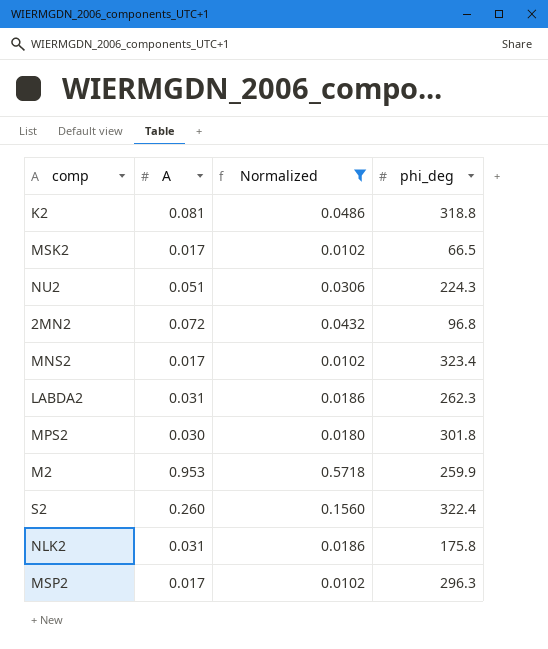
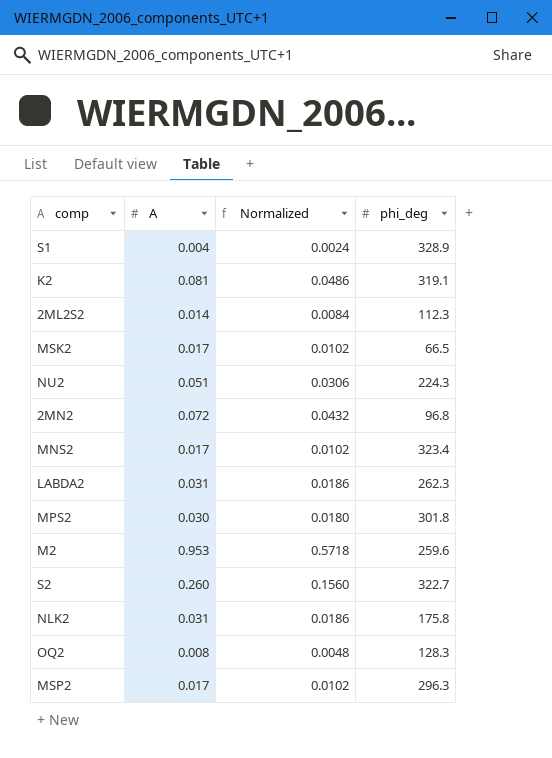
filter: Normalized >= 0.0102 -> none
K2 | phi_deg: 318.8 -> 319.1
M2 | phi_deg: 259.9 -> 259.6
S2 | phi_deg: 322.4 -> 322.7

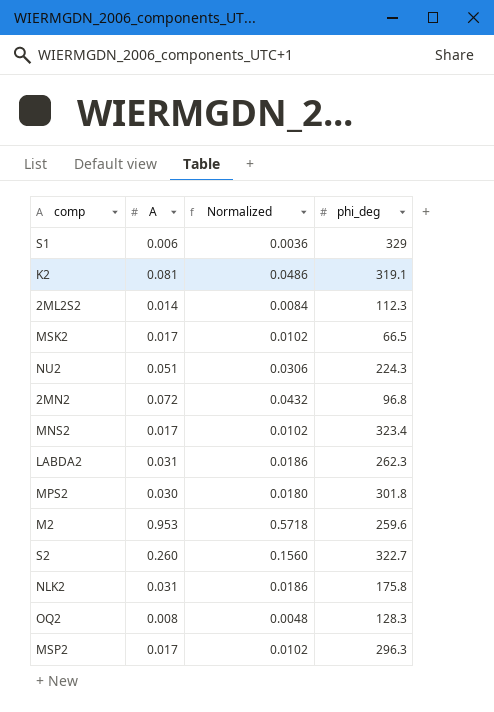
S1 | A: 0.004 -> 0.006
S1 | Normalized: 0.0024 -> 0.0036
S1 | phi_deg: 328.9 -> 329

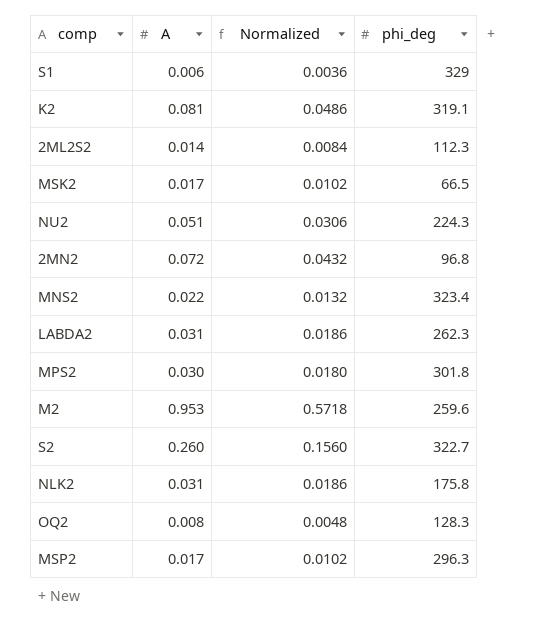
MNS2 | A: 0.017 -> 0.022
MNS2 | Normalized: 0.0102 -> 0.0132

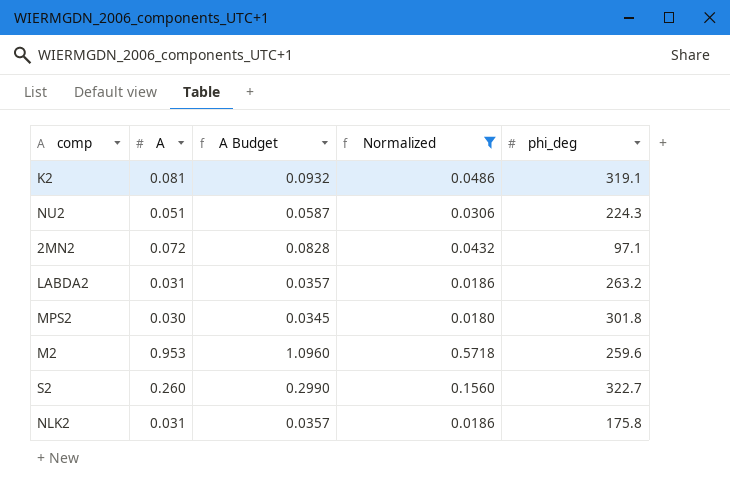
filter: none -> Normalized >= 0.0180
column A Budget | formula: none -> [A] * 1.15
2MN2 | phi_deg: 96.8 -> 97.1
LABDA2 | phi_deg: 262.3 -> 263.2

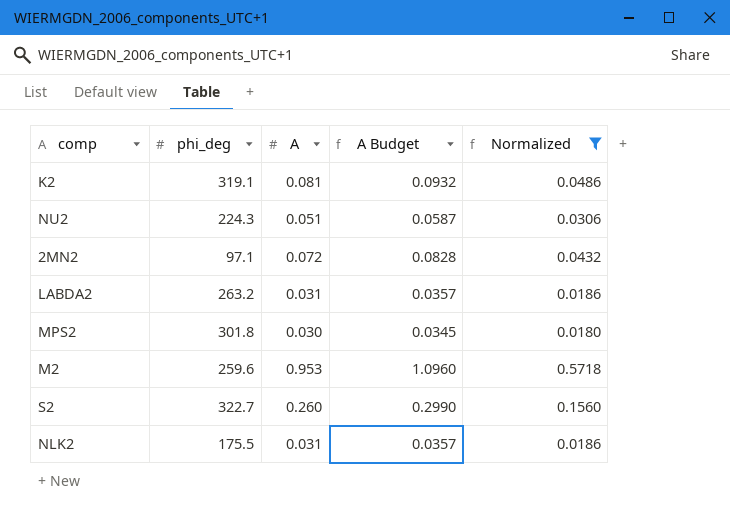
column phi_deg | position: 5 -> 2
NLK2 | phi_deg: 175.8 -> 175.5

